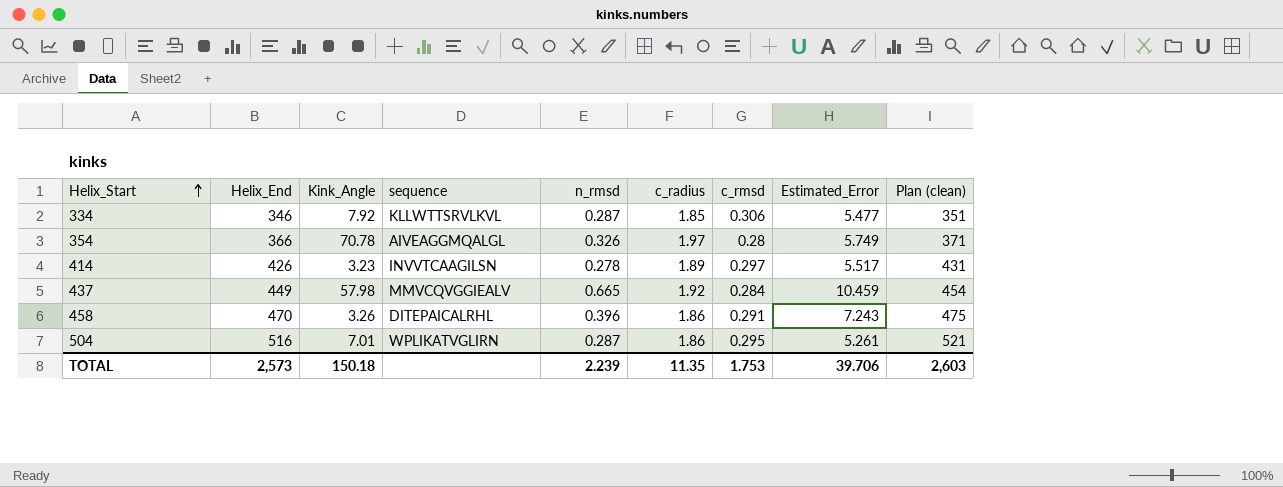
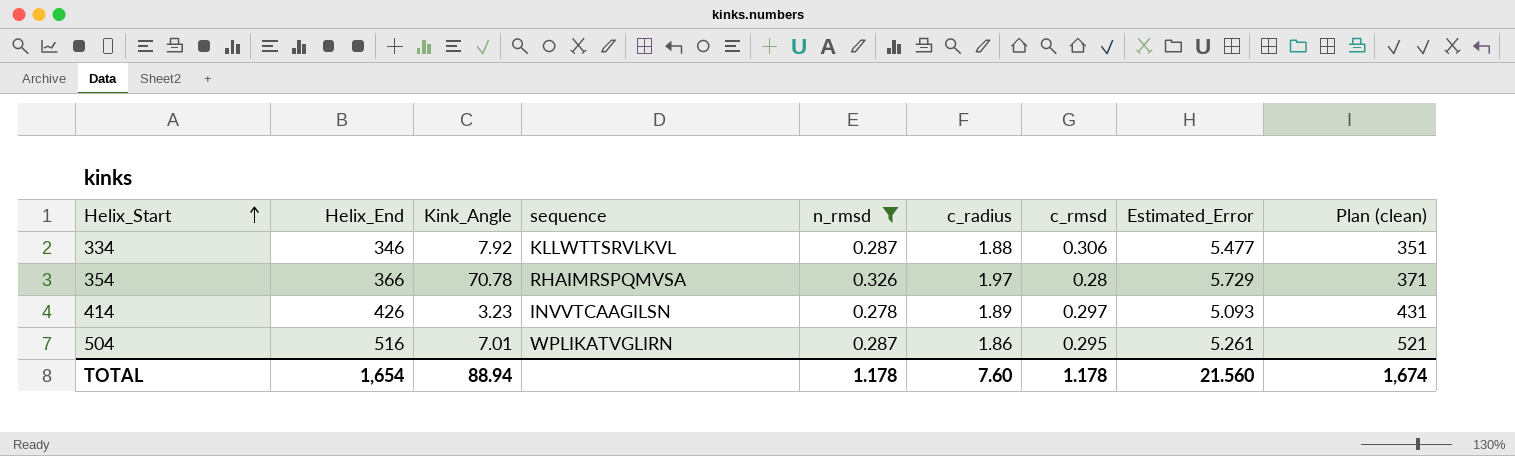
filter: none -> n_rmsd <= 0.326
334 | c_radius: 1.85 -> 1.88
354 | sequence: AIVEAGGMQALGL -> RHAIMRSPQMVSA
354 | Estimated_Error: 5.749 -> 5.729
414 | Estimated_Error: 5.517 -> 5.093
TOTAL | Helix_End: 2,573 -> 1,654
TOTAL | Kink_Angle: 150.18 -> 88.94
TOTAL | n_rmsd: 2.239 -> 1.178
TOTAL | c_radius: 11.35 -> 7.60
TOTAL | c_rmsd: 1.753 -> 1.178
TOTAL | Estimated_Error: 39.706 -> 21.560
TOTAL | Plan (clean): 2,603 -> 1,674

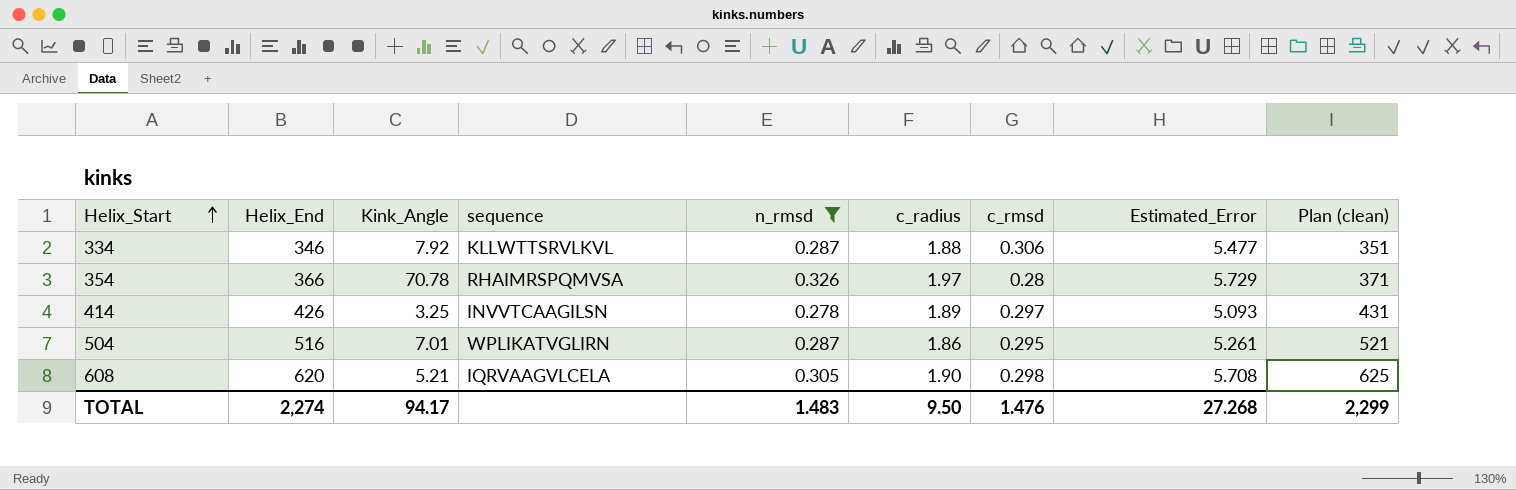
414 | Kink_Angle: 3.23 -> 3.25
row 608: none -> 620 | 5.21 | IQRVAAGVLCELA | 0.305 | 1.90 | 0.298 | 5.708 | 625
TOTAL | Helix_End: 1,654 -> 2,274
TOTAL | Kink_Angle: 88.94 -> 94.17
TOTAL | n_rmsd: 1.178 -> 1.483
TOTAL | c_radius: 7.60 -> 9.50
TOTAL | c_rmsd: 1.178 -> 1.476
TOTAL | Estimated_Error: 21.560 -> 27.268
TOTAL | Plan (clean): 1,674 -> 2,299

